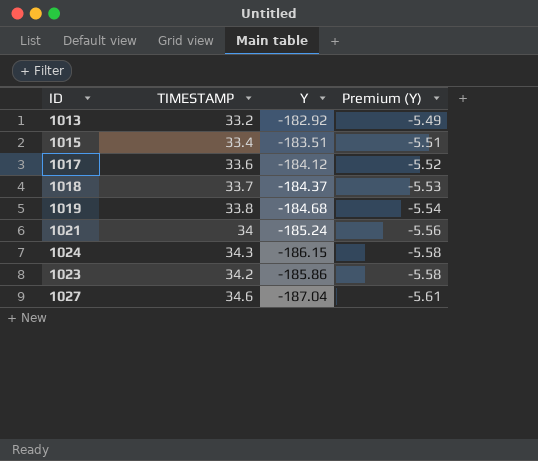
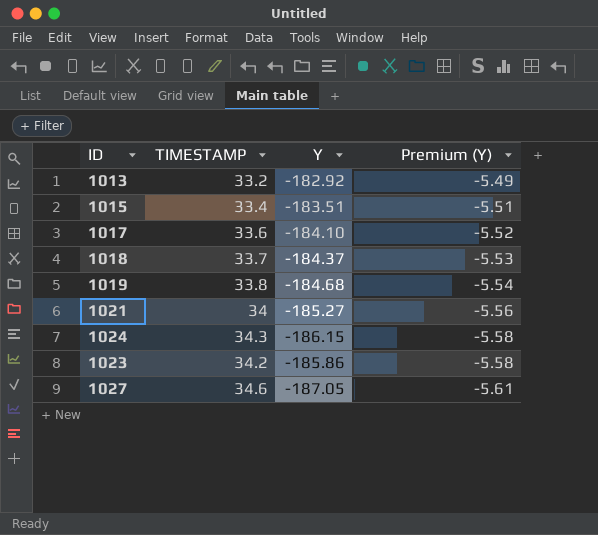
1017 | Y: -184.12 -> -184.10
1021 | Y: -185.24 -> -185.27
1027 | Y: -187.04 -> -187.05

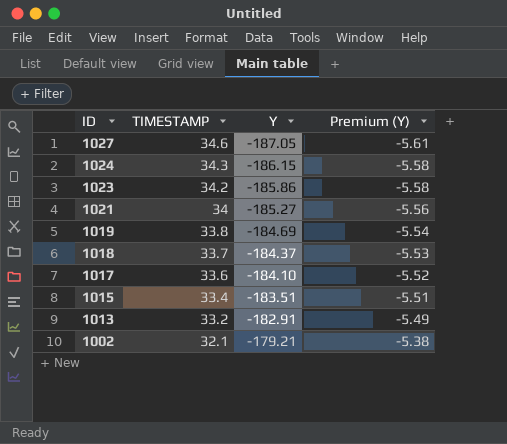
row order: Premium (Y) descending -> ID descending
1019 | Y: -184.68 -> -184.69
1013 | Y: -182.92 -> -182.91
row 1002: none -> 32.1 | -179.21 | -5.38

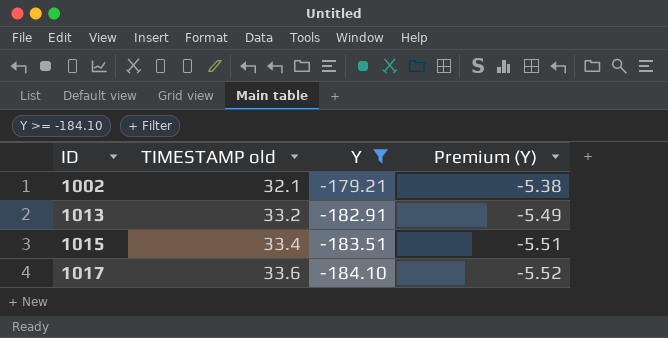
filter: none -> Y >= -184.10
row order: ID descending -> ID ascending
column name: TIMESTAMP -> TIMESTAMP old

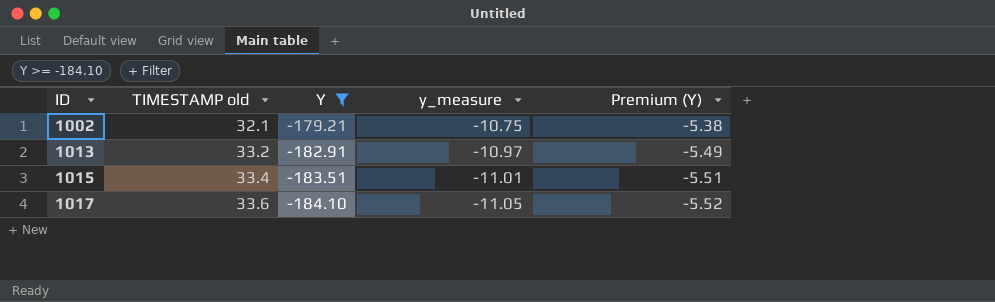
column y_measure | formula: none -> [Y] * 0.06

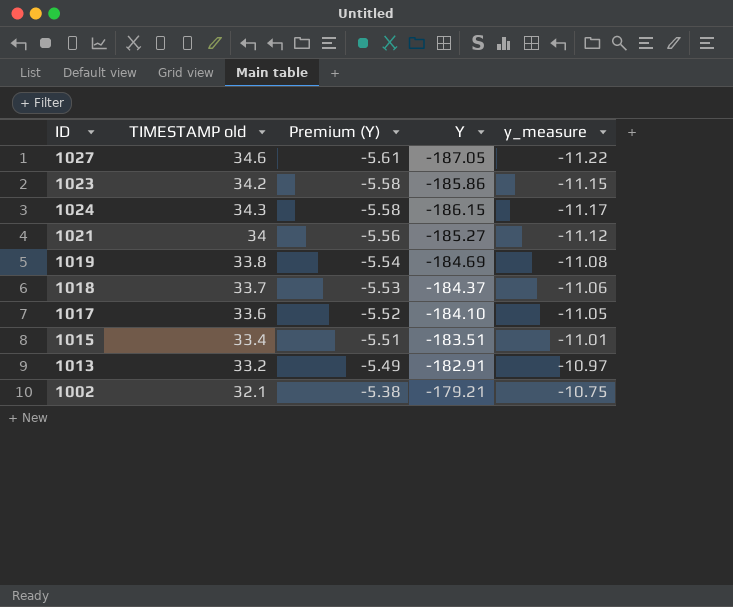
filter: Y >= -184.10 -> none
row order: ID ascending -> Premium (Y) ascending
column Premium (Y) | position: 5 -> 3

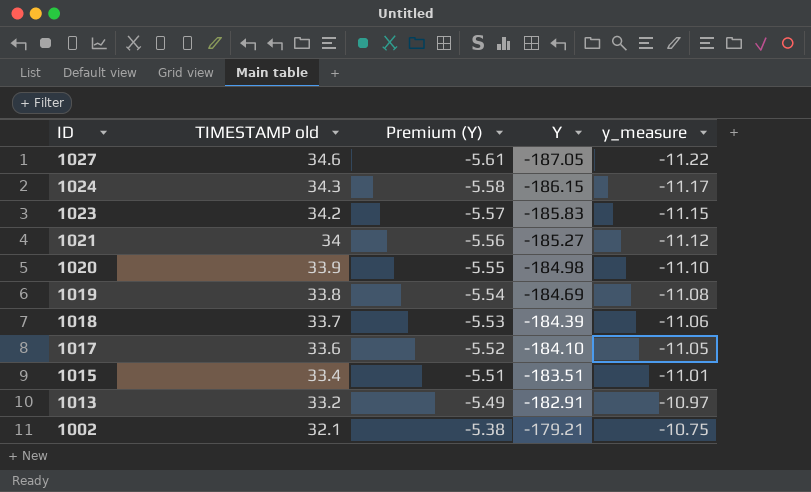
row order: Premium (Y) ascending -> ID descending
1023 | Premium (Y): -5.58 -> -5.57
1023 | Y: -185.86 -> -185.83
row 1020: none -> 33.9 | -5.55 | -184.98 | -11.10
1018 | Y: -184.37 -> -184.39

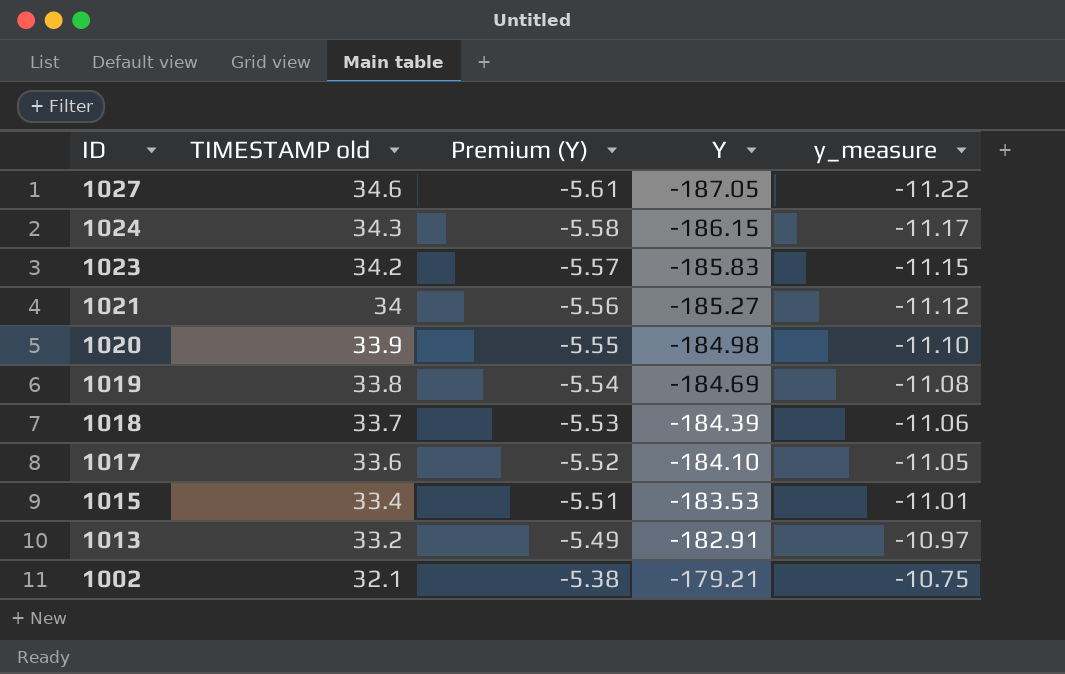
1015 | Y: -183.51 -> -183.53

